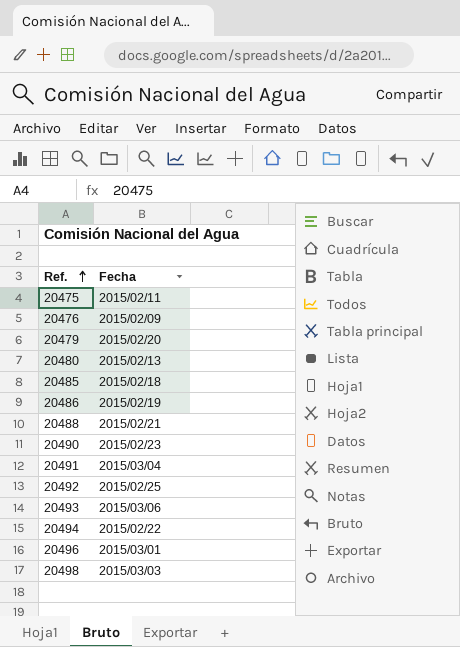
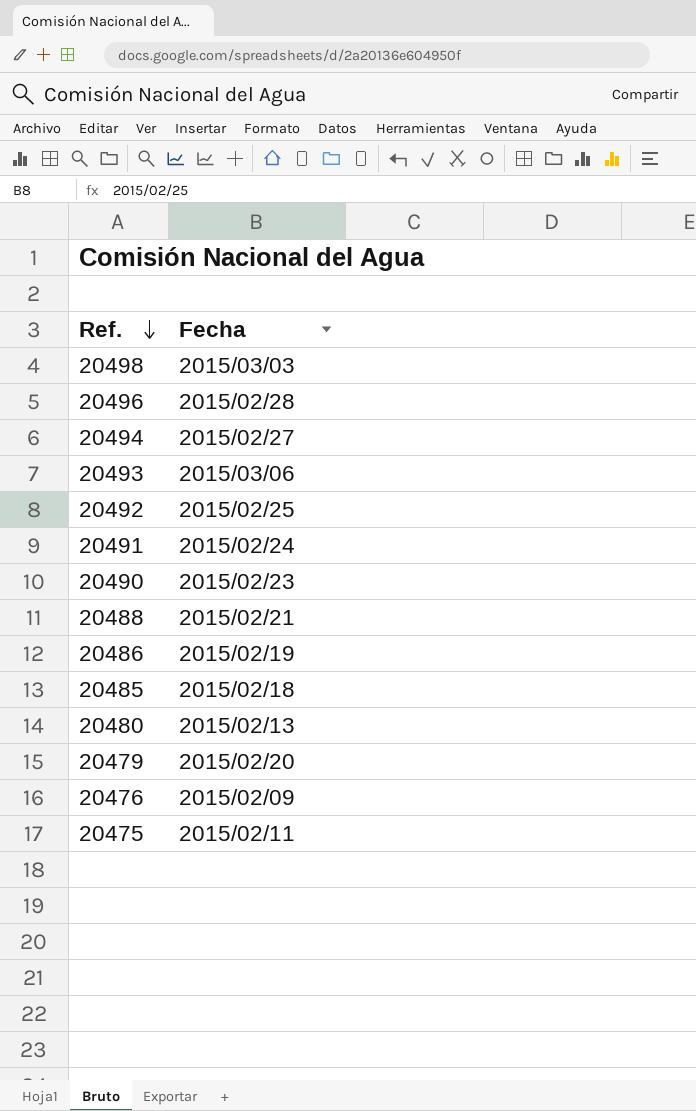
row order: Ref. ascending -> Ref. descending
20496 | Fecha: 2015/03/01 -> 2015/02/28
20494 | Fecha: 2015/02/22 -> 2015/02/27
20491 | Fecha: 2015/03/04 -> 2015/02/24

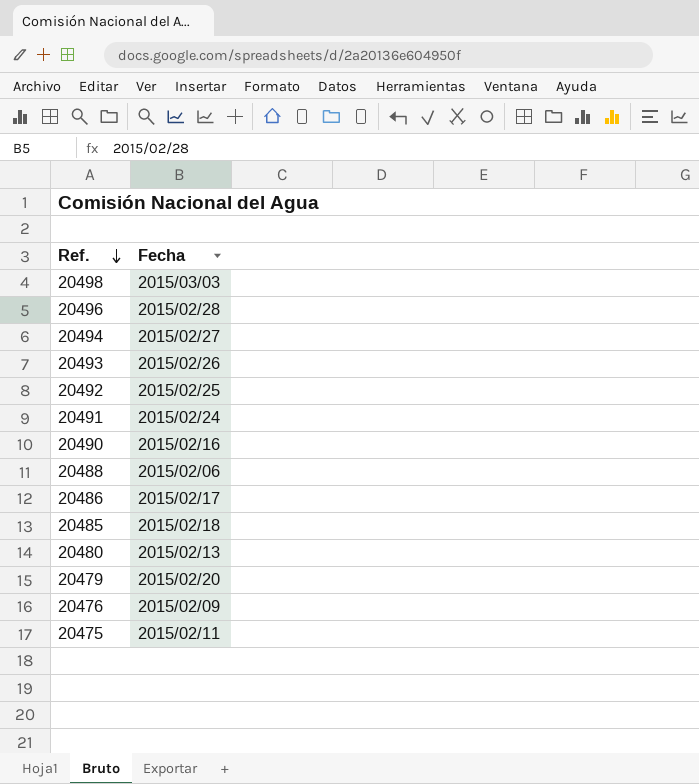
20493 | Fecha: 2015/03/06 -> 2015/02/26
20490 | Fecha: 2015/02/23 -> 2015/02/16
20488 | Fecha: 2015/02/21 -> 2015/02/06
20486 | Fecha: 2015/02/19 -> 2015/02/17

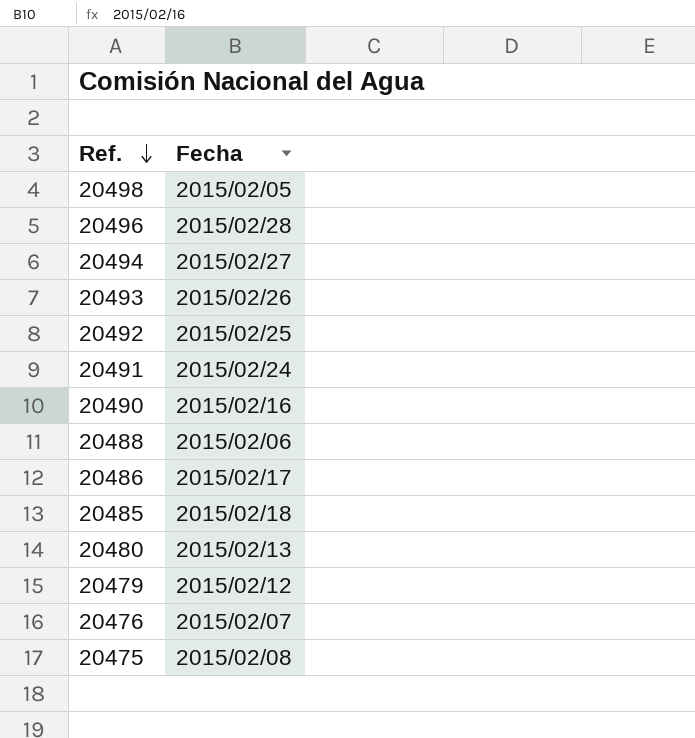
20498 | Fecha: 2015/03/03 -> 2015/02/05
20479 | Fecha: 2015/02/20 -> 2015/02/12
20476 | Fecha: 2015/02/09 -> 2015/02/07
20475 | Fecha: 2015/02/11 -> 2015/02/08

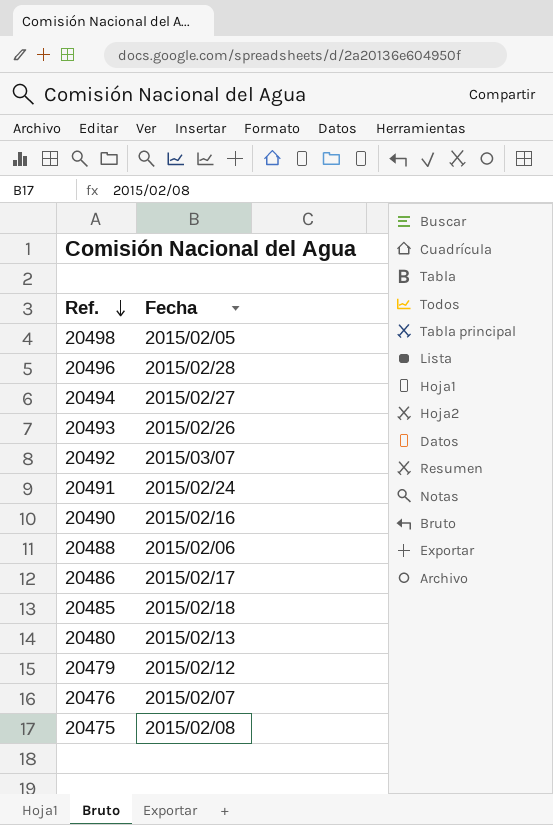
20492 | Fecha: 2015/02/25 -> 2015/03/07

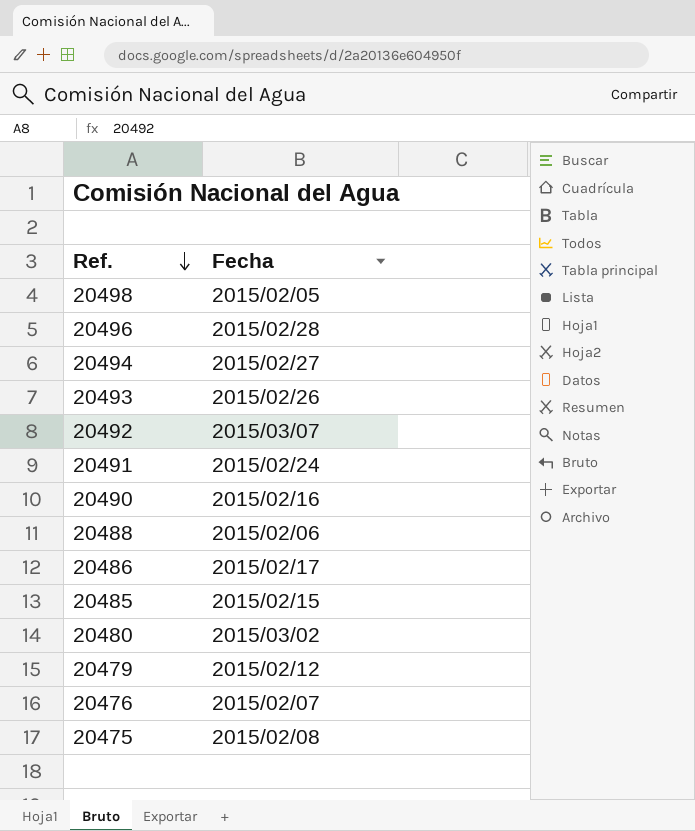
20485 | Fecha: 2015/02/18 -> 2015/02/15
20480 | Fecha: 2015/02/13 -> 2015/03/02

